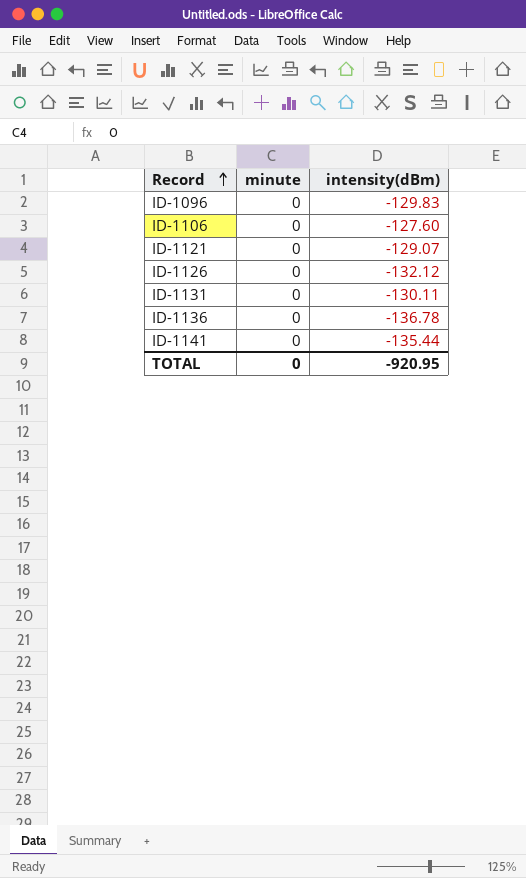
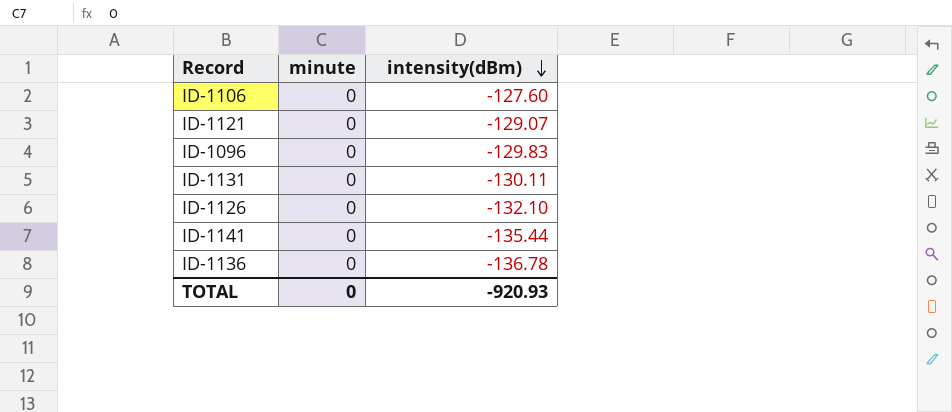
row order: Record ascending -> intensity(dBm) descending
ID-1126 | intensity(dBm): -132.12 -> -132.10
TOTAL | intensity(dBm): -920.95 -> -920.93

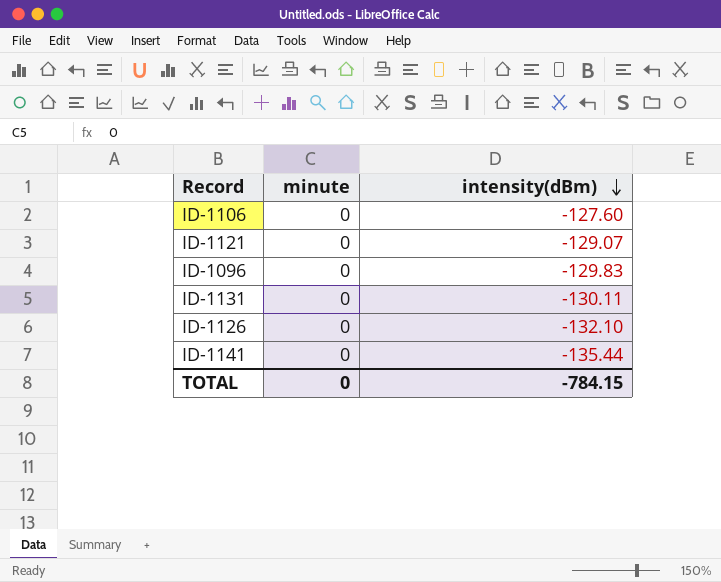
row ID-1136: 0 | -136.78 -> none
TOTAL | intensity(dBm): -920.93 -> -784.15

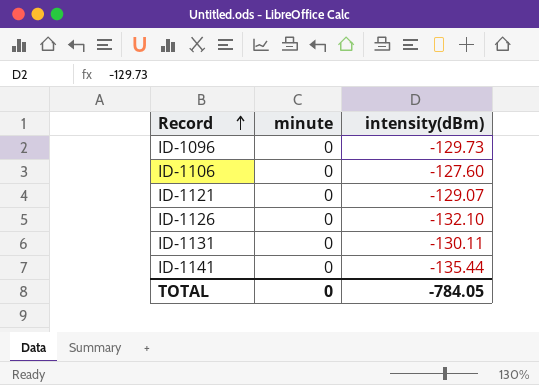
row order: intensity(dBm) descending -> Record ascending
ID-1096 | intensity(dBm): -129.83 -> -129.73
TOTAL | intensity(dBm): -784.15 -> -784.05

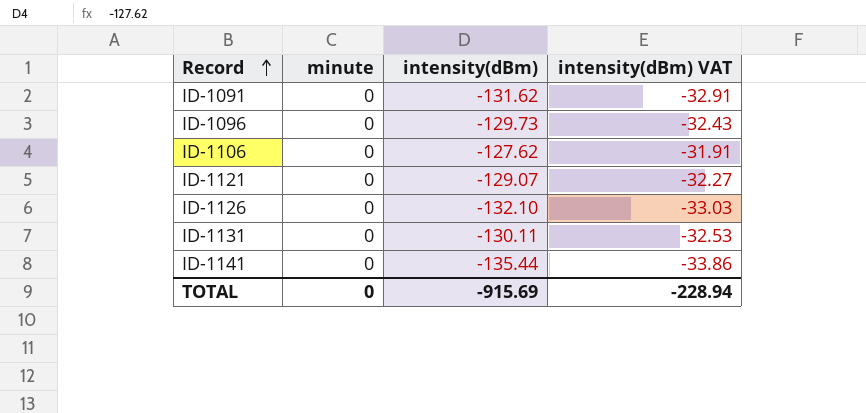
column intensity(dBm) VAT | formula: none -> [intensity(dBm)] * 0.25
row ID-1091: none -> 0 | -131.62 | -32.91
ID-1106 | intensity(dBm): -127.60 -> -127.62
TOTAL | intensity(dBm): -784.05 -> -915.69

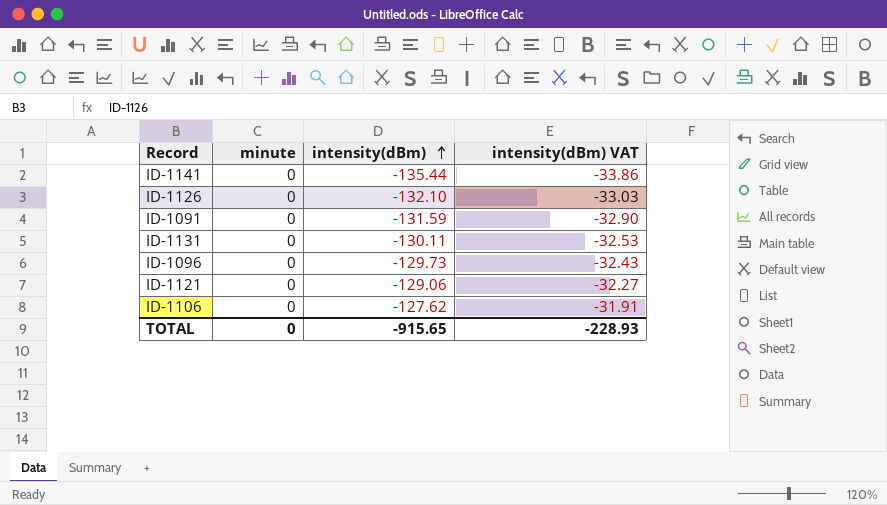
row order: Record ascending -> intensity(dBm) ascending
ID-1091 | intensity(dBm): -131.62 -> -131.59
ID-1091 | intensity(dBm) VAT: -32.91 -> -32.90
ID-1121 | intensity(dBm): -129.07 -> -129.06
TOTAL | intensity(dBm): -915.69 -> -915.65
TOTAL | intensity(dBm) VAT: -228.94 -> -228.93

